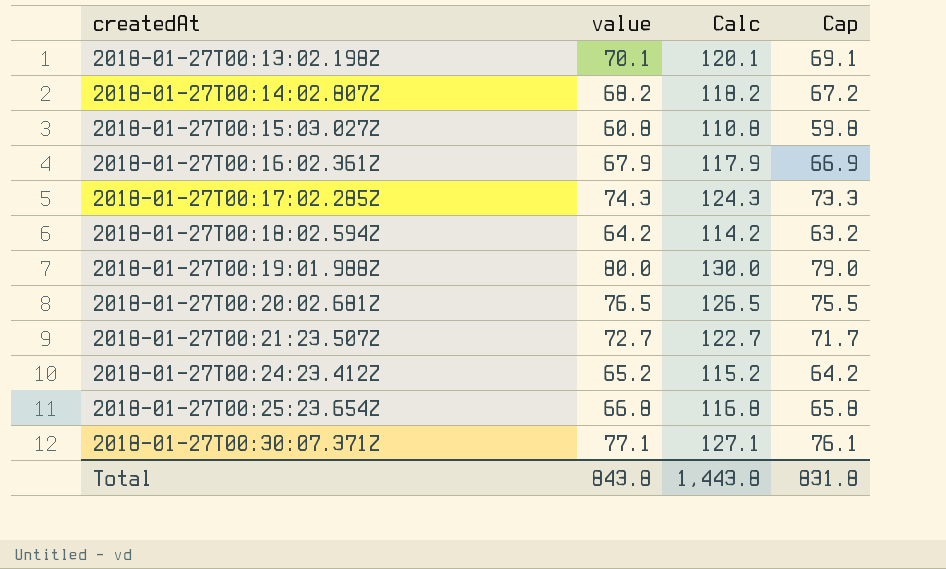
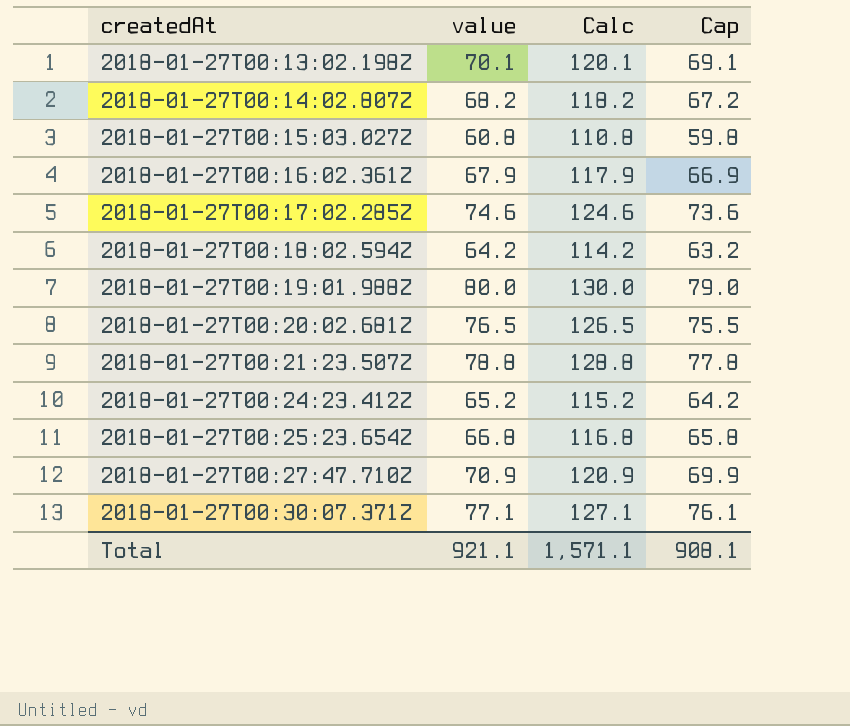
2018-01-27T00:17:02.285Z | value: 74.3 -> 74.6
2018-01-27T00:17:02.285Z | Calc: 124.3 -> 124.6
2018-01-27T00:17:02.285Z | Cap: 73.3 -> 73.6
2018-01-27T00:21:23.507Z | value: 72.7 -> 78.8
2018-01-27T00:21:23.507Z | Calc: 122.7 -> 128.8
2018-01-27T00:21:23.507Z | Cap: 71.7 -> 77.8
row 2018-01-27T00:27:47.710Z: none -> 70.9 | 120.9 | 69.9
Total | value: 843.8 -> 921.1
Total | Calc: 1,443.8 -> 1,571.1
Total | Cap: 831.8 -> 908.1

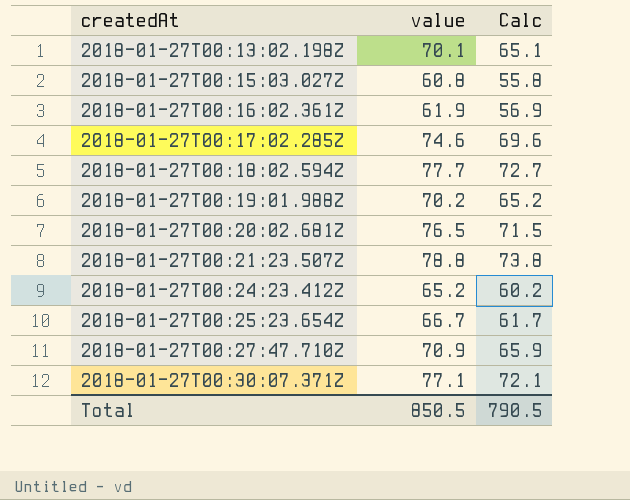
column Cap | formula: [value] - 1 -> none
column Calc | formula: [value] + 50 -> [value] - 5
row 2018-01-27T00:14:02.807Z: 68.2 | 118.2 | 67.2 -> none
2018-01-27T00:16:02.361Z | value: 67.9 -> 61.9
2018-01-27T00:18:02.594Z | value: 64.2 -> 77.7
2018-01-27T00:19:01.988Z | value: 80.0 -> 70.2
2018-01-27T00:25:23.654Z | value: 66.8 -> 66.7
Total | value: 921.1 -> 850.5
Total | Calc: 1,571.1 -> 790.5

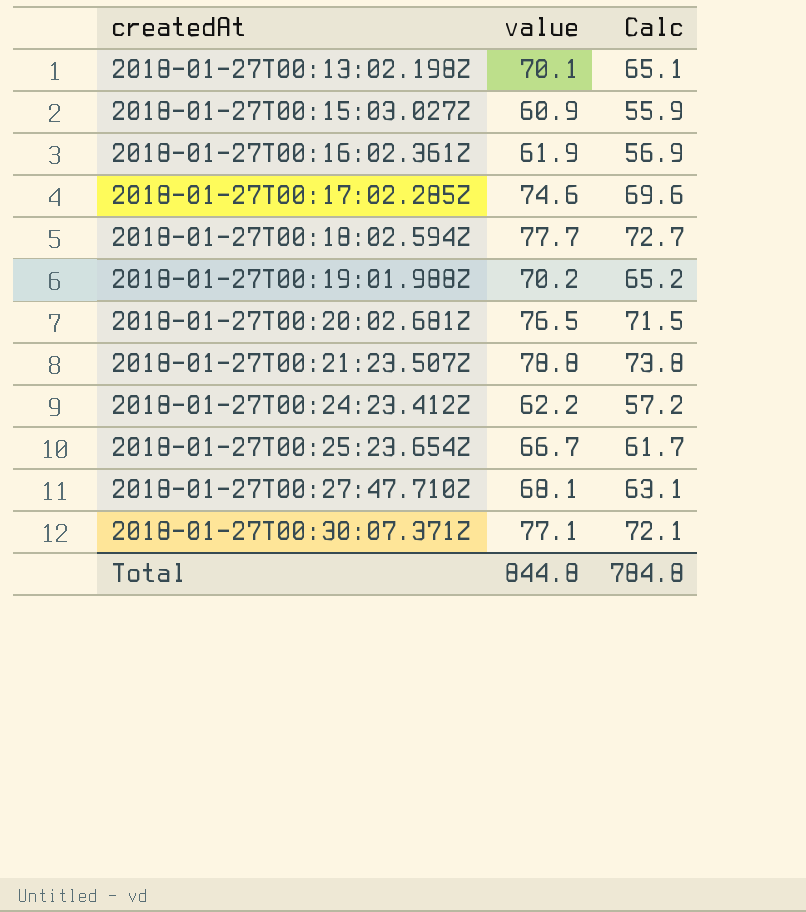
2018-01-27T00:15:03.027Z | value: 60.8 -> 60.9
2018-01-27T00:15:03.027Z | Calc: 55.8 -> 55.9
2018-01-27T00:24:23.412Z | value: 65.2 -> 62.2
2018-01-27T00:24:23.412Z | Calc: 60.2 -> 57.2
2018-01-27T00:27:47.710Z | value: 70.9 -> 68.1
2018-01-27T00:27:47.710Z | Calc: 65.9 -> 63.1
Total | value: 850.5 -> 844.8
Total | Calc: 790.5 -> 784.8

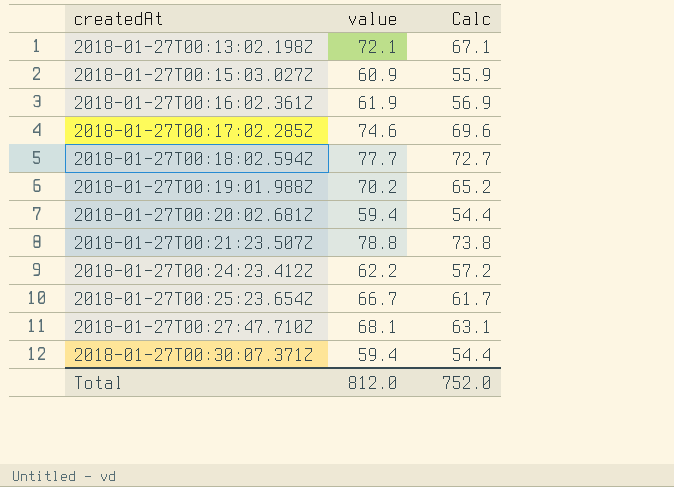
2018-01-27T00:13:02.198Z | value: 70.1 -> 72.1
2018-01-27T00:13:02.198Z | Calc: 65.1 -> 67.1
2018-01-27T00:20:02.681Z | value: 76.5 -> 59.4
2018-01-27T00:20:02.681Z | Calc: 71.5 -> 54.4
2018-01-27T00:30:07.371Z | value: 77.1 -> 59.4
2018-01-27T00:30:07.371Z | Calc: 72.1 -> 54.4
Total | value: 844.8 -> 812.0
Total | Calc: 784.8 -> 752.0

